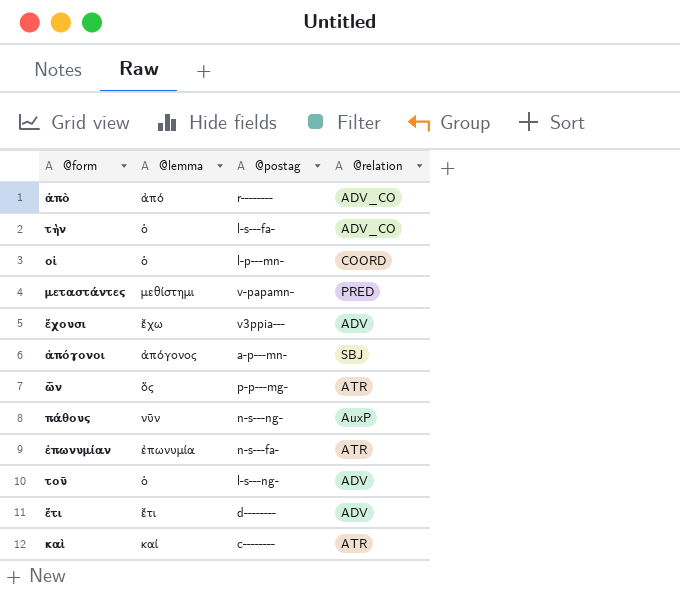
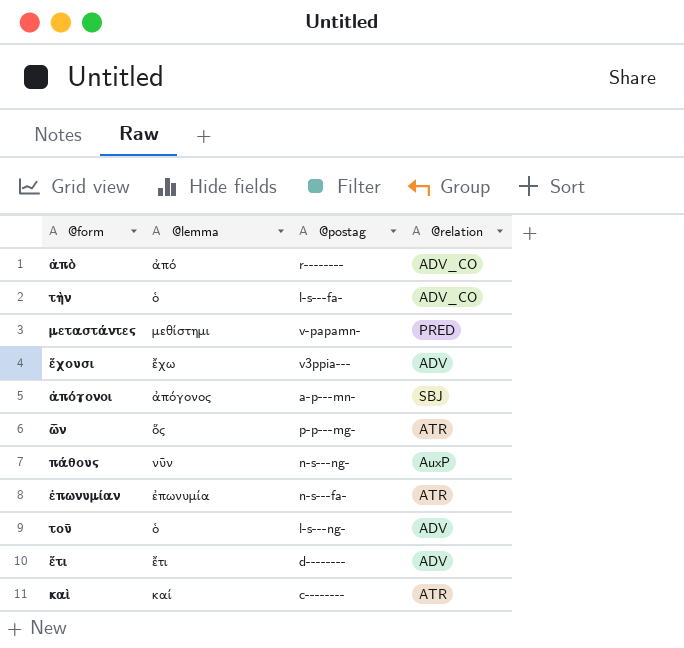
row οἱ: ὁ | l-p---mn- | COORD -> none

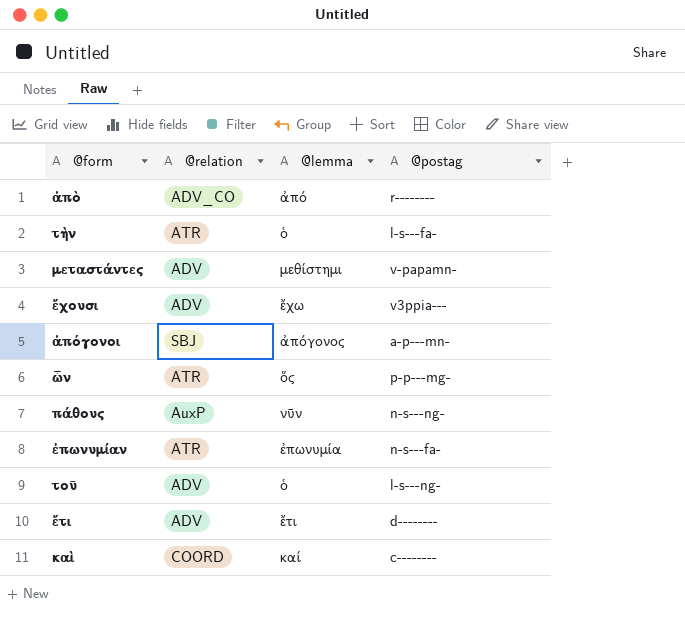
column @relation | position: 4 -> 2
τὴν | @relation: ADV_CO -> ATR
μεταστάντες | @relation: PRED -> ADV
καὶ | @relation: ATR -> COORD

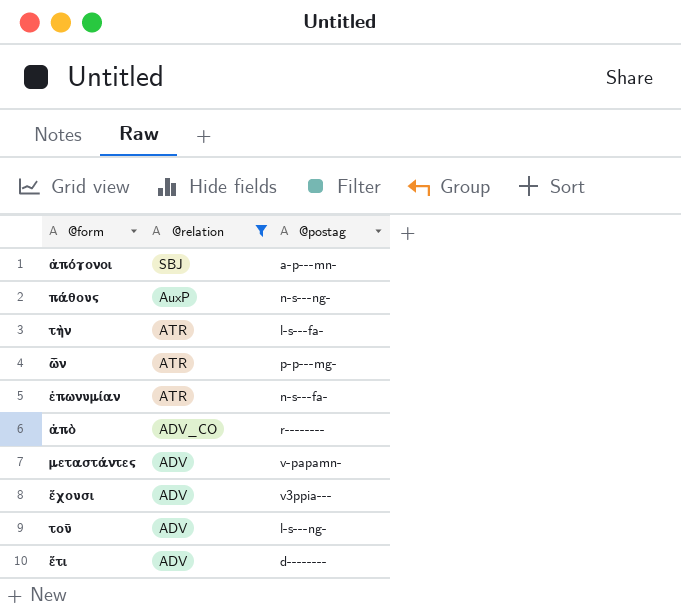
filter: none -> @relation != COORD
row order: none -> @relation descending
column @lemma | position: 3 -> none

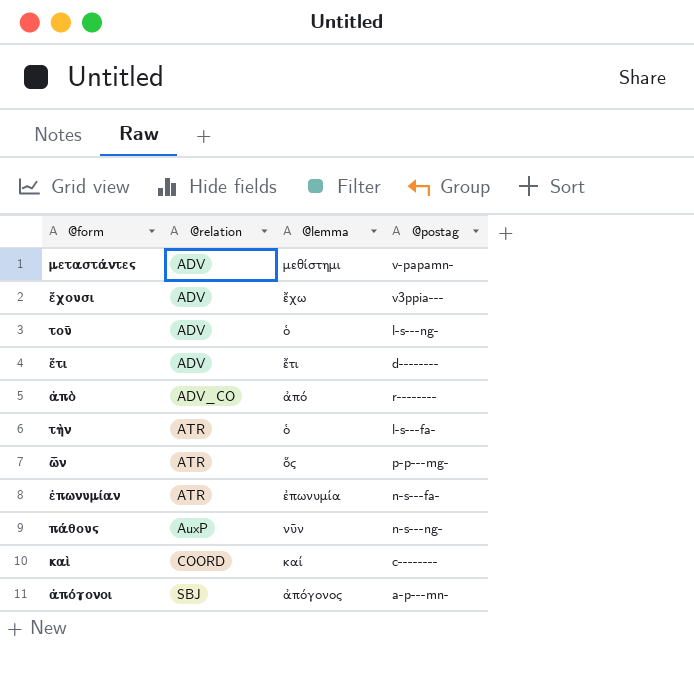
filter: @relation != COORD -> none
row order: @relation descending -> @relation ascending
column @lemma | position: none -> 3

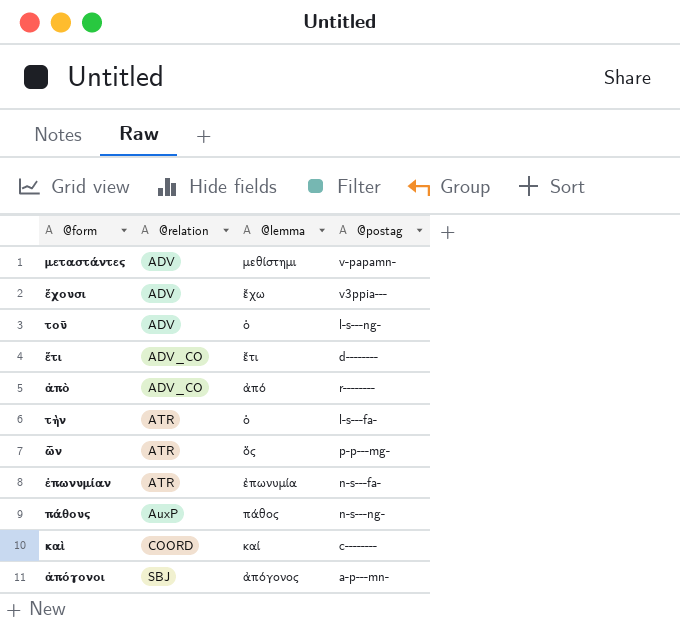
ἔτι | @relation: ADV -> ADV_CO
πάθους | @lemma: νῦν -> πάθος

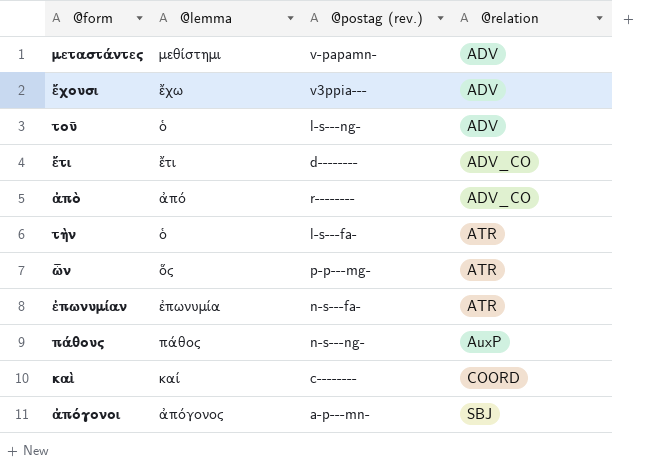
column name: @postag -> @postag (rev.)
column @relation | position: 2 -> 4

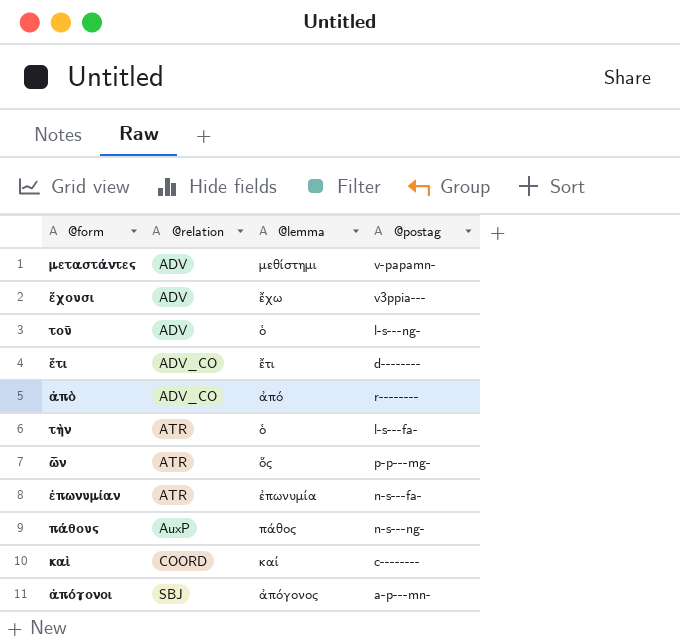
column @relation | position: 4 -> 2
column name: @postag (rev.) -> @postag

